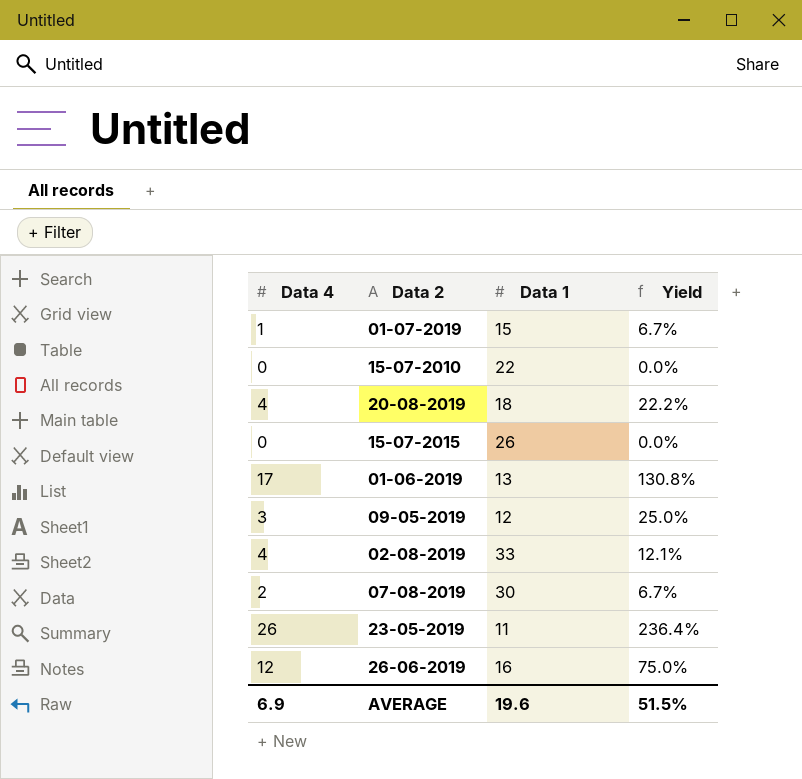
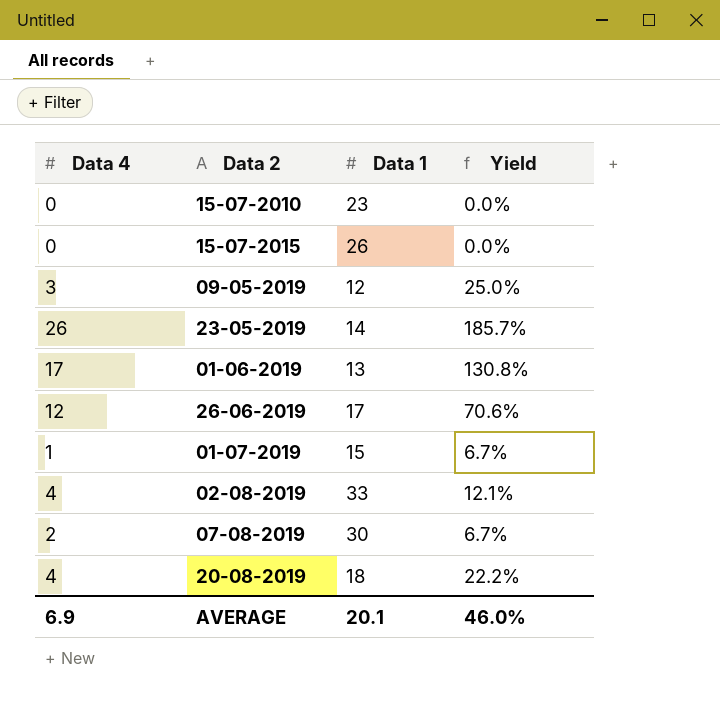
row order: none -> Data 2 ascending
15-07-2010 | Data 1: 22 -> 23
23-05-2019 | Data 1: 11 -> 14
23-05-2019 | Yield: 236.4% -> 185.7%
26-06-2019 | Data 1: 16 -> 17
26-06-2019 | Yield: 75.0% -> 70.6%
AVERAGE | Data 1: 19.6 -> 20.1
AVERAGE | Yield: 51.5% -> 46.0%

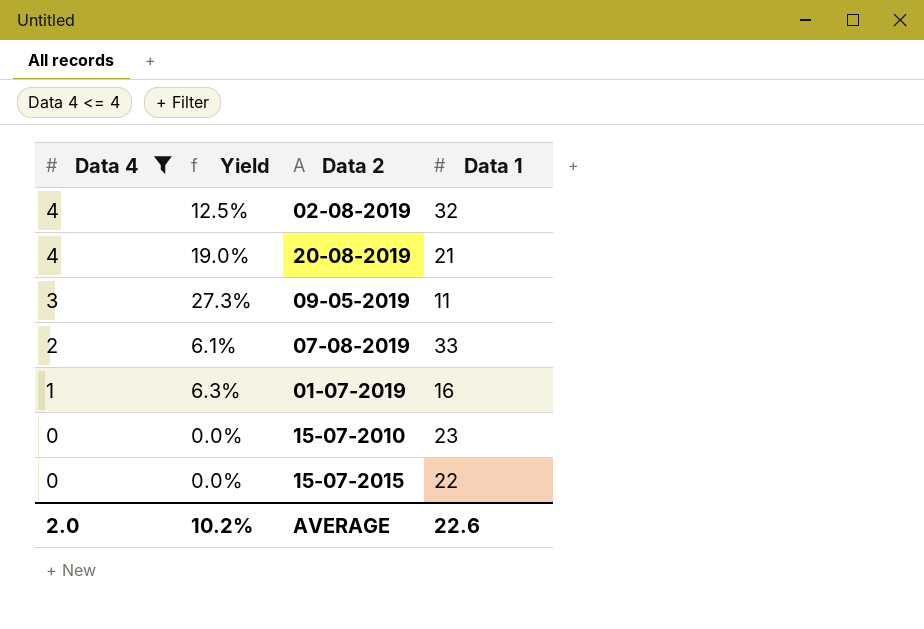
filter: none -> Data 4 <= 4
row order: Data 2 ascending -> Data 4 descending
column Yield | position: 4 -> 2
02-08-2019 | Yield: 12.1% -> 12.5%
02-08-2019 | Data 1: 33 -> 32
20-08-2019 | Yield: 22.2% -> 19.0%
20-08-2019 | Data 1: 18 -> 21
09-05-2019 | Yield: 25.0% -> 27.3%
09-05-2019 | Data 1: 12 -> 11
07-08-2019 | Yield: 6.7% -> 6.1%
07-08-2019 | Data 1: 30 -> 33
01-07-2019 | Yield: 6.7% -> 6.3%
01-07-2019 | Data 1: 15 -> 16
15-07-2015 | Data 1: 26 -> 22
AVERAGE | Data 4: 6.9 -> 2.0
AVERAGE | Yield: 46.0% -> 10.2%
AVERAGE | Data 1: 20.1 -> 22.6

